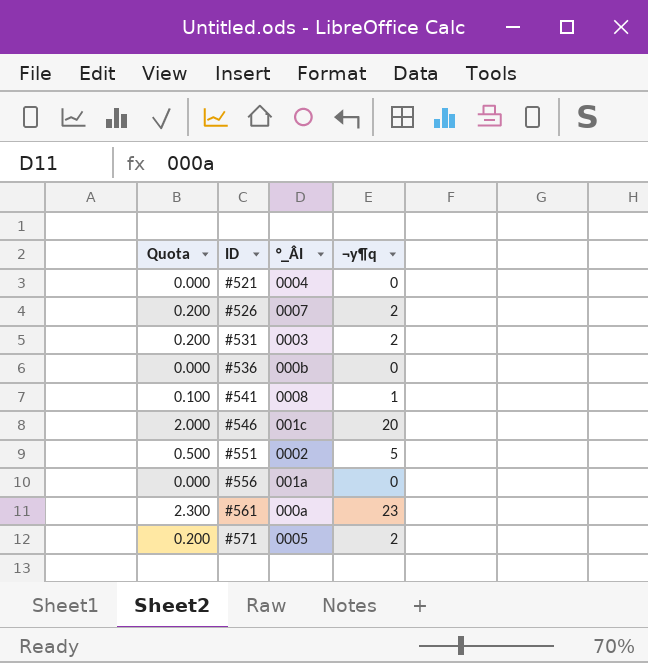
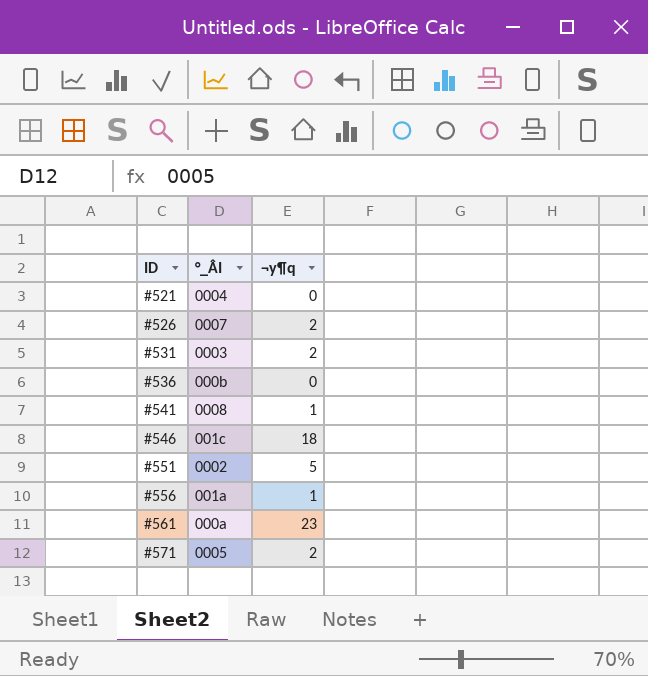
column Quota | formula: [¬y¶q] * 0.1 -> none
#546 | ¬y¶q: 20 -> 18
#556 | ¬y¶q: 0 -> 1

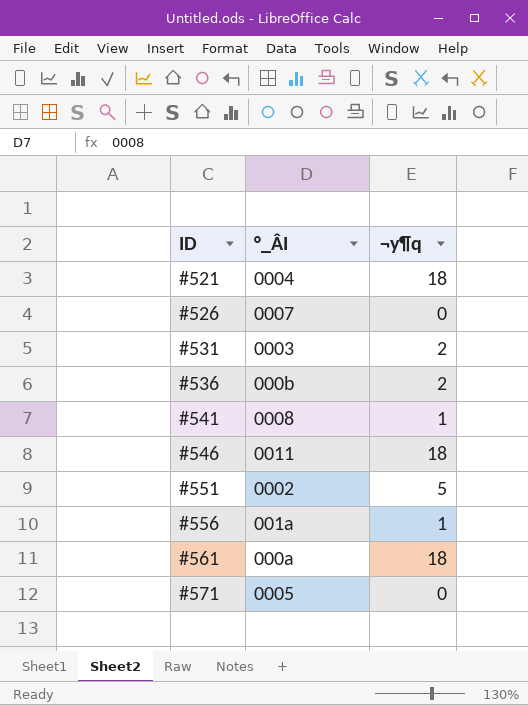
#521 | ¬y¶q: 0 -> 18
#526 | ¬y¶q: 2 -> 0
#536 | ¬y¶q: 0 -> 2
#546 | °_ÂI: 001c -> 0011
#561 | ¬y¶q: 23 -> 18
#571 | ¬y¶q: 2 -> 0

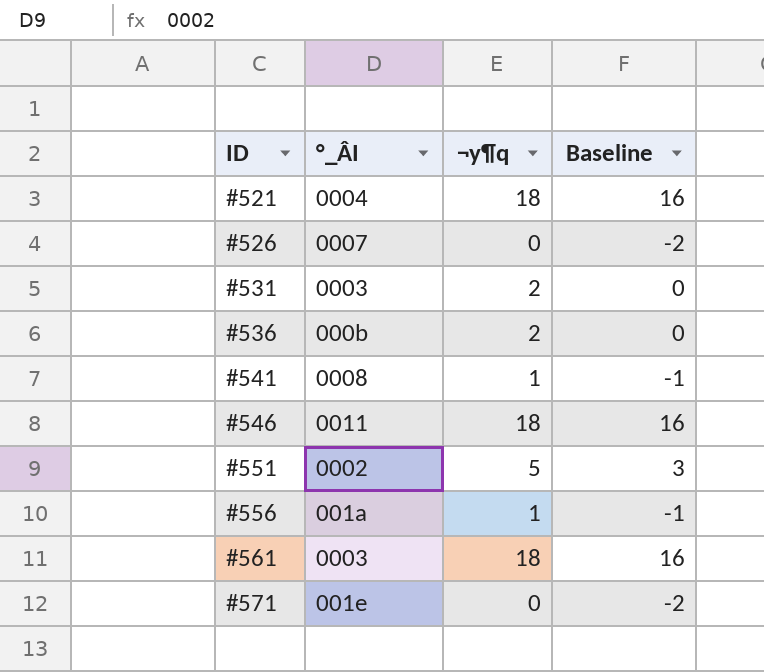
column Baseline | formula: none -> [¬y¶q] - 2
#561 | °_ÂI: 000a -> 0003
#571 | °_ÂI: 0005 -> 001e

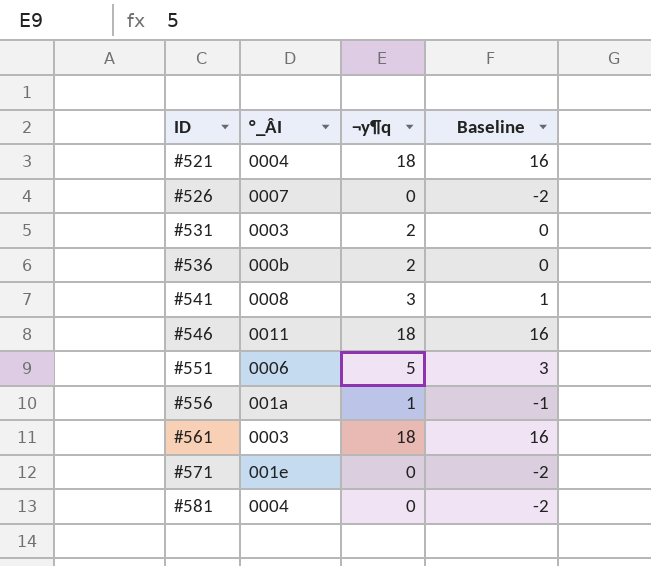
#541 | ¬y¶q: 1 -> 3
#541 | Baseline: -1 -> 1
#551 | °_ÂI: 0002 -> 0006
row #581: none -> 0004 | 0 | -2

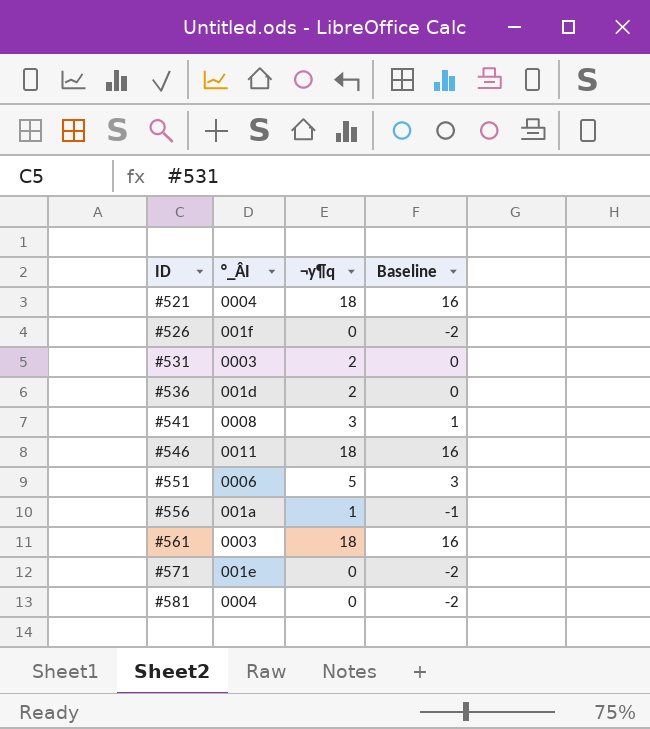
#526 | °_ÂI: 0007 -> 001f
#536 | °_ÂI: 000b -> 001d

